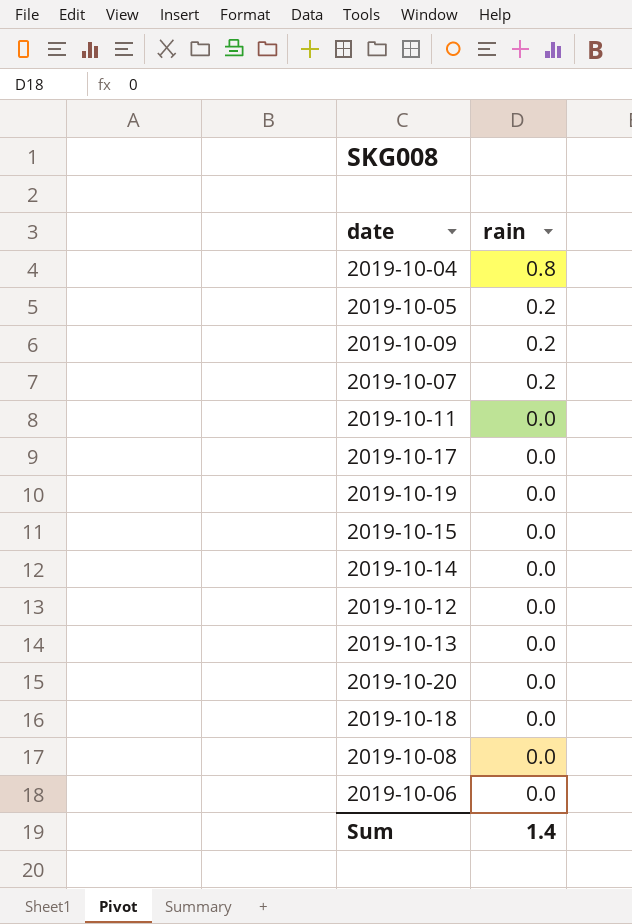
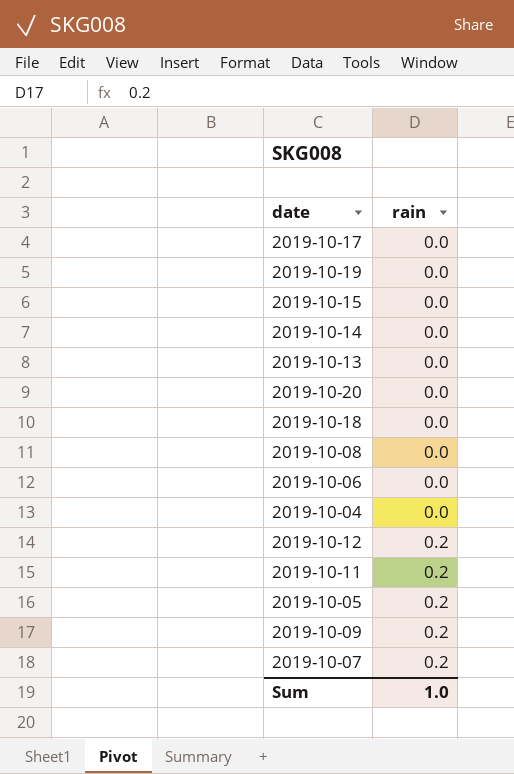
row order: rain descending -> rain ascending
2019-10-04 | rain: 0.8 -> 0.0
2019-10-12 | rain: 0.0 -> 0.2
2019-10-11 | rain: 0.0 -> 0.2
Sum | rain: 1.4 -> 1.0

